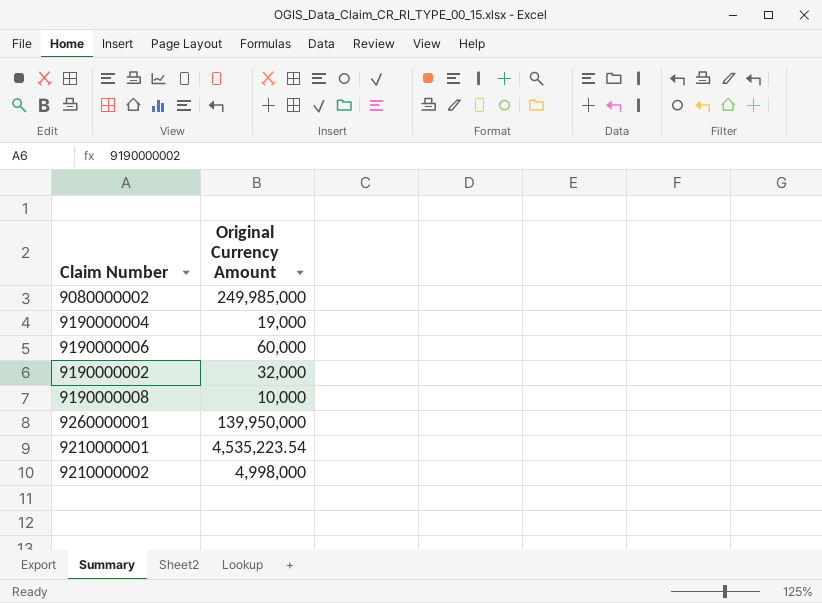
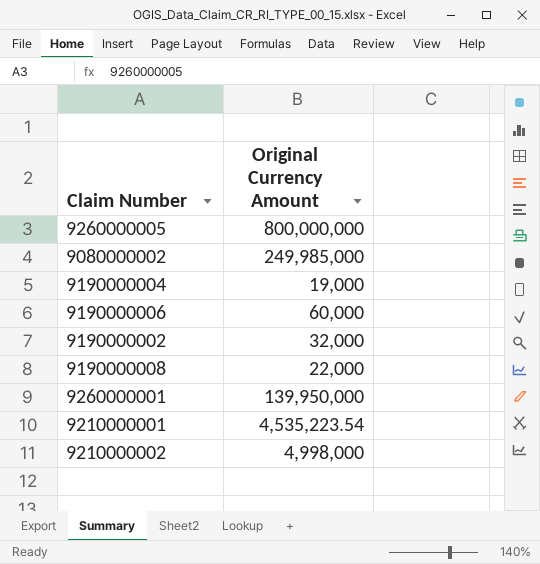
row 9260000005: none -> 800,000,000
9190000008 | Original Currency Amount: 10,000 -> 22,000

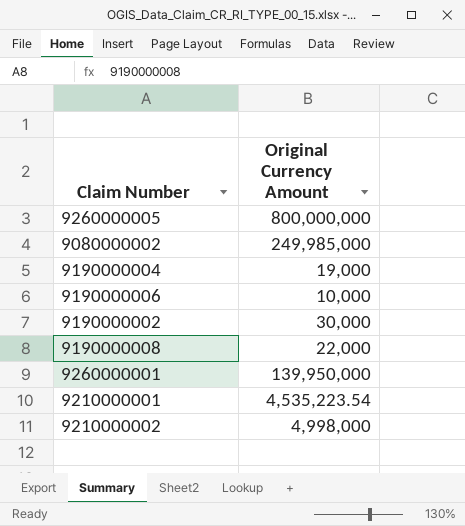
9190000006 | Original Currency Amount: 60,000 -> 10,000
9190000002 | Original Currency Amount: 32,000 -> 30,000

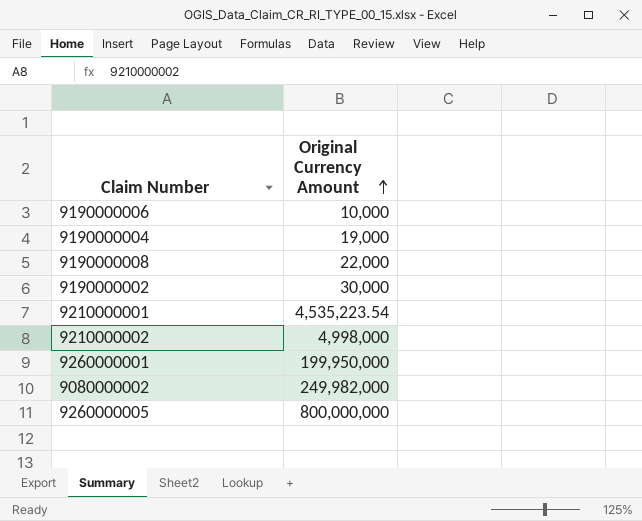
row order: none -> Original Currency Amount ascending
9260000001 | Original Currency Amount: 139,950,000 -> 199,950,000
9080000002 | Original Currency Amount: 249,985,000 -> 249,982,000

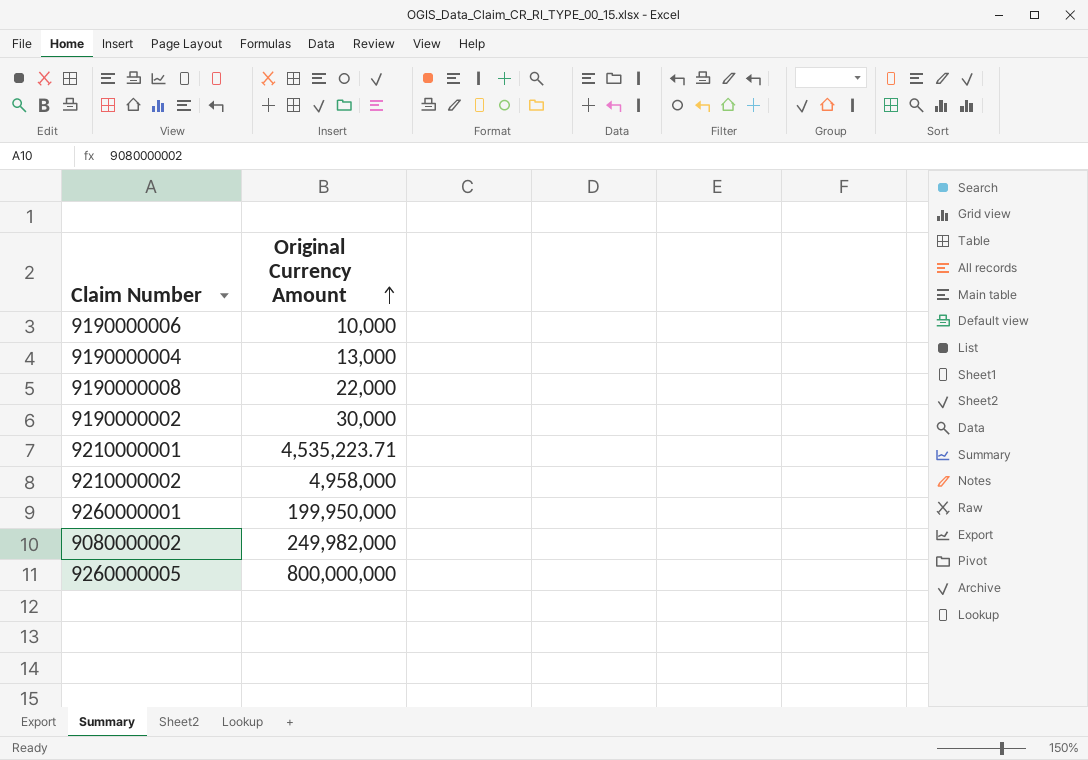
9190000004 | Original Currency Amount: 19,000 -> 13,000
9210000001 | Original Currency Amount: 4,535,223.54 -> 4,535,223.71
9210000002 | Original Currency Amount: 4,998,000 -> 4,958,000

